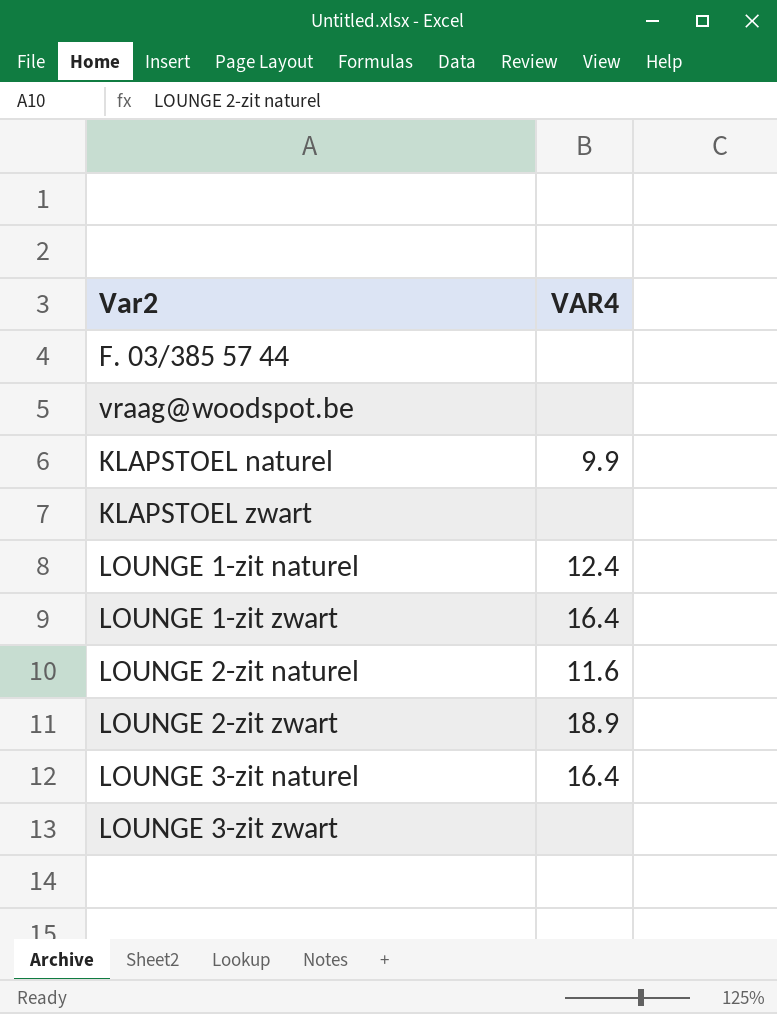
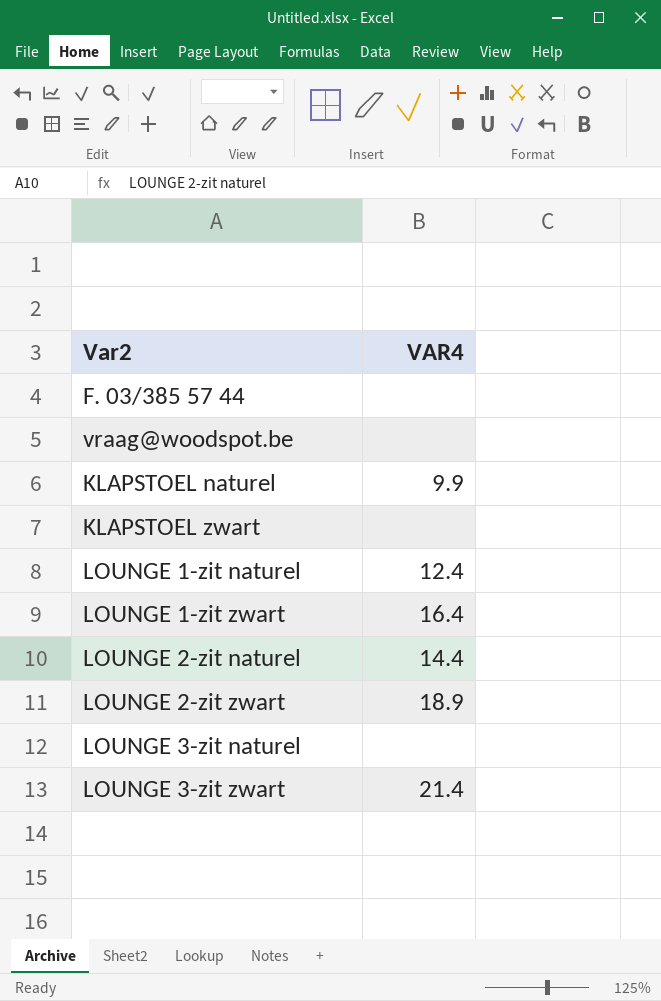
LOUNGE 2-zit naturel | VAR4: 11.6 -> 14.4
LOUNGE 3-zit naturel | VAR4: 16.4 -> none
LOUNGE 3-zit zwart | VAR4: none -> 21.4

